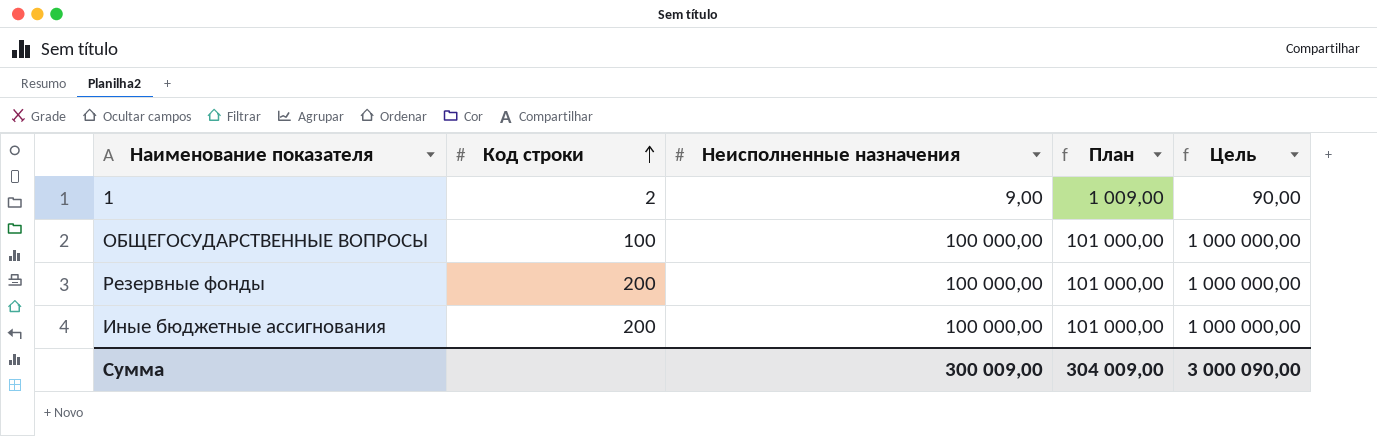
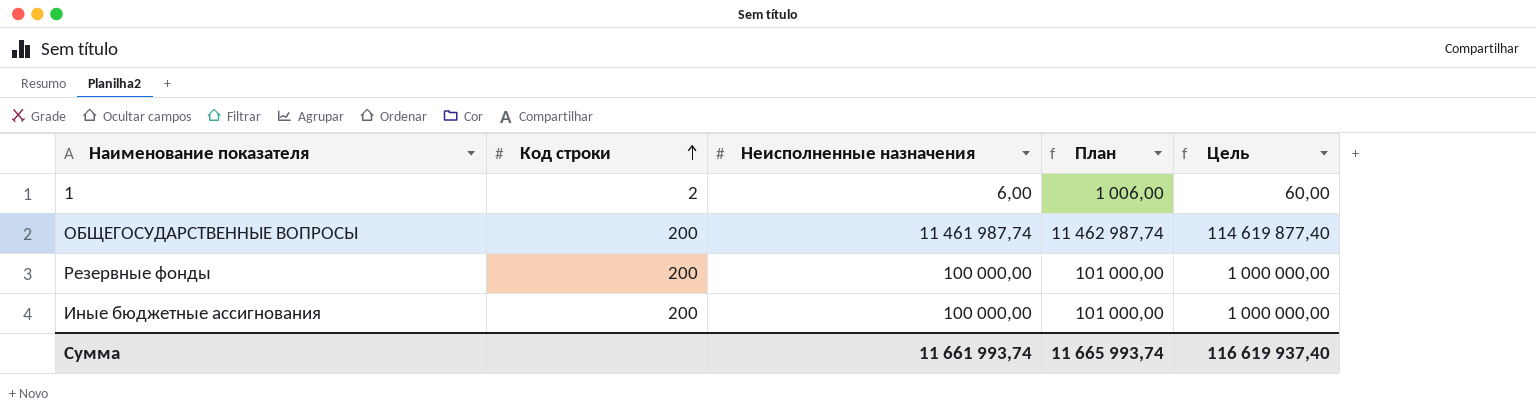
1 | Неисполненные назначения: 9,00 -> 6,00
1 | План: 1 009,00 -> 1 006,00
1 | Цель: 90,00 -> 60,00
ОБЩЕГОСУДАРСТВЕННЫЕ ВОПРОСЫ | Код строки: 100 -> 200
ОБЩЕГОСУДАРСТВЕННЫЕ ВОПРОСЫ | Неисполненные назначения: 100 000,00 -> 11 461 987,74
ОБЩЕГОСУДАРСТВЕННЫЕ ВОПРОСЫ | План: 101 000,00 -> 11 462 987,74
ОБЩЕГОСУДАРСТВЕННЫЕ ВОПРОСЫ | Цель: 1 000 000,00 -> 114 619 877,40
Сумма | Неисполненные назначения: 300 009,00 -> 11 661 993,74
Сумма | План: 304 009,00 -> 11 665 993,74
Сумма | Цель: 3 000 090,00 -> 116 619 937,40

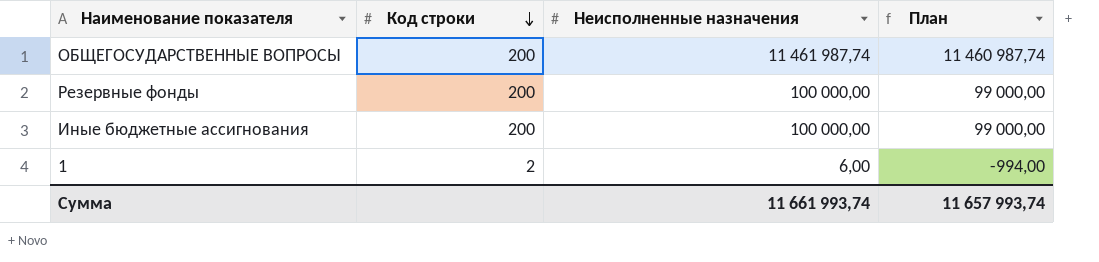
row order: Код строки ascending -> Код строки descending
column Цель | formula: [Неисполненные назначения] * 10 -> none
column План | formula: [Неисполненные назначения] + 1000 -> [Неисполненные назначения] - 1000
Сумма | План: 11 665 993,74 -> 11 657 993,74

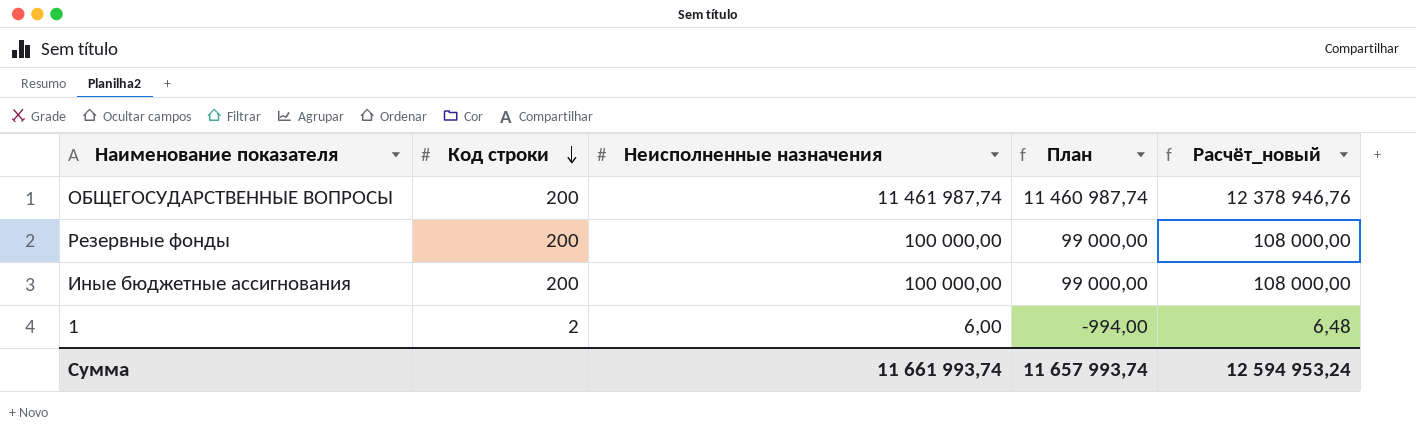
column Расчёт_новый | formula: none -> [Неисполненные назначения] * 1,08

